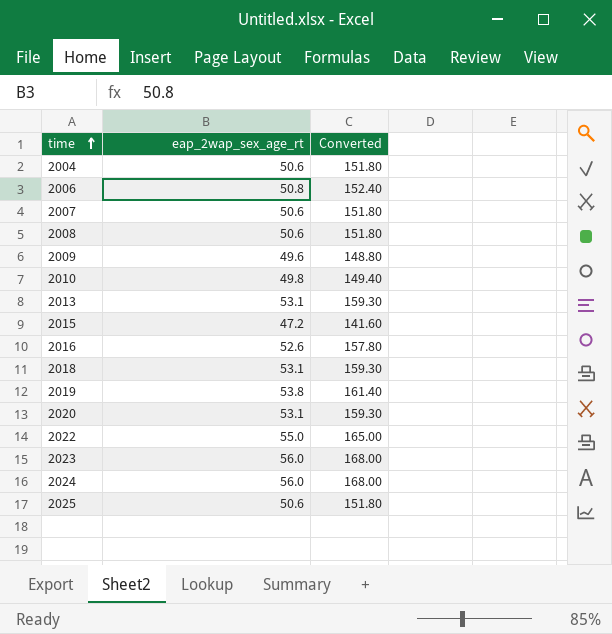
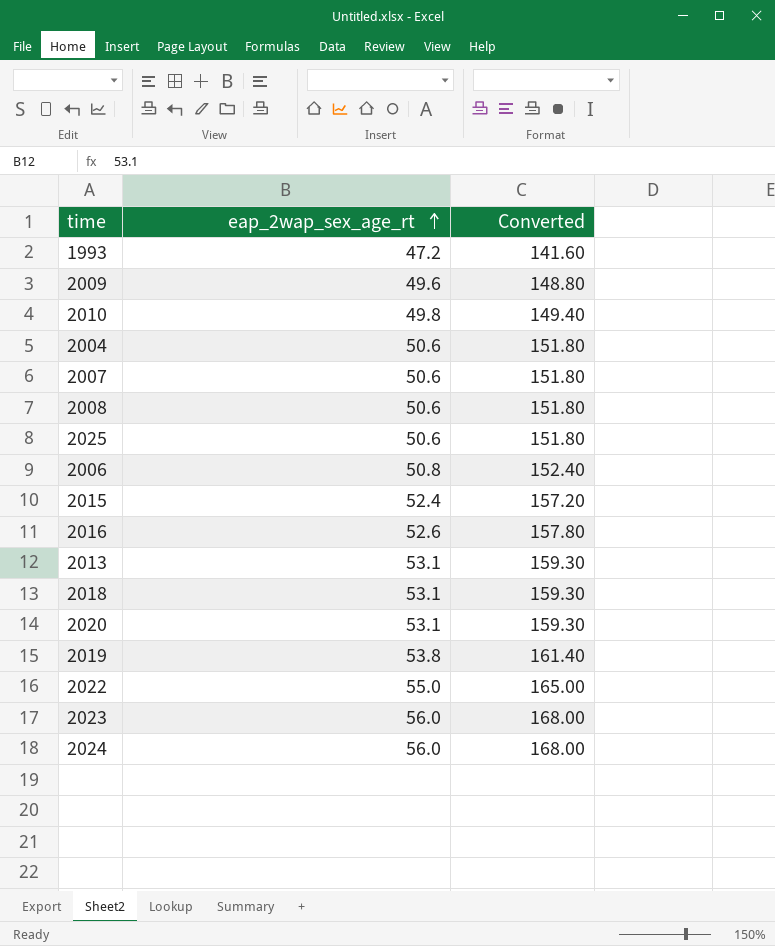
row order: time ascending -> eap_2wap_sex_age_rt ascending
row 1993: none -> 47.2 | 141.60
2015 | eap_2wap_sex_age_rt: 47.2 -> 52.4
2015 | Converted: 141.60 -> 157.20

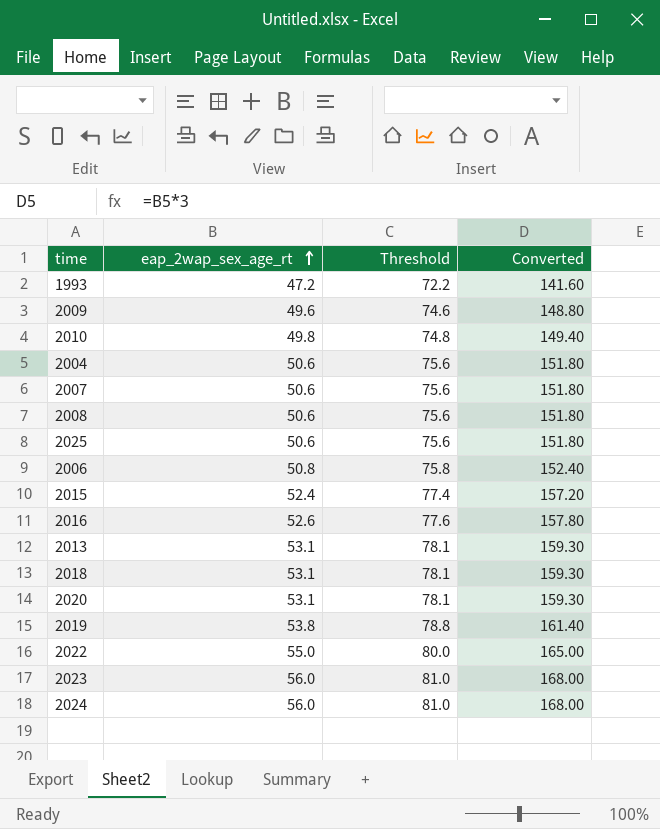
column Threshold | formula: none -> [eap_2wap_sex_age_rt] + 25

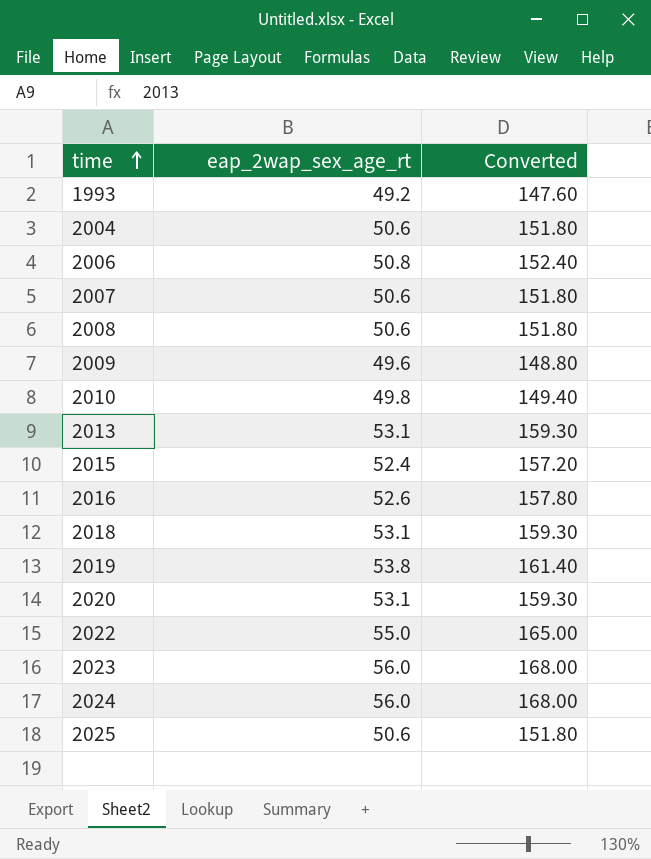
row order: eap_2wap_sex_age_rt ascending -> time ascending
column Threshold | formula: [eap_2wap_sex_age_rt] + 25 -> none
1993 | eap_2wap_sex_age_rt: 47.2 -> 49.2
1993 | Converted: 141.60 -> 147.60

